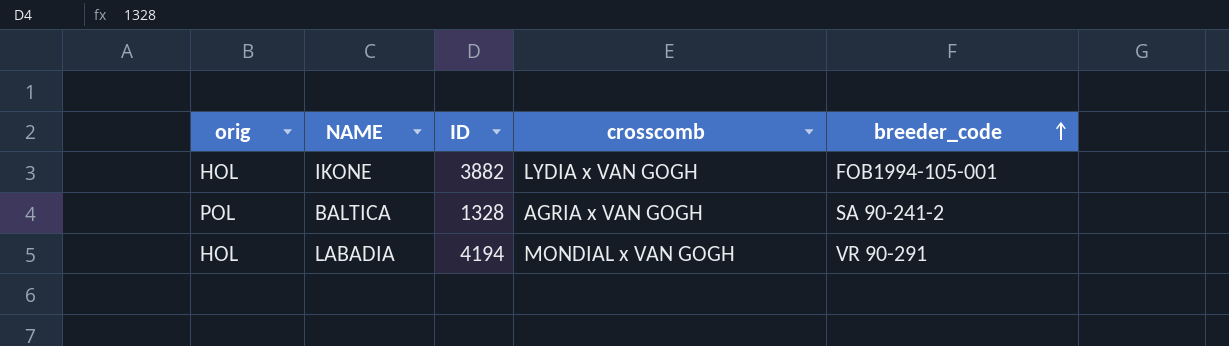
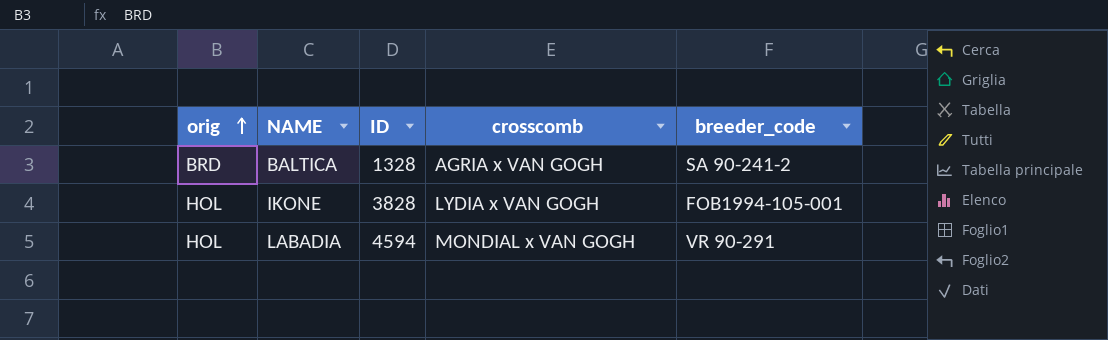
row order: breeder_code ascending -> orig ascending
BALTICA | orig: POL -> BRD
IKONE | ID: 3882 -> 3828
LABADIA | ID: 4194 -> 4594

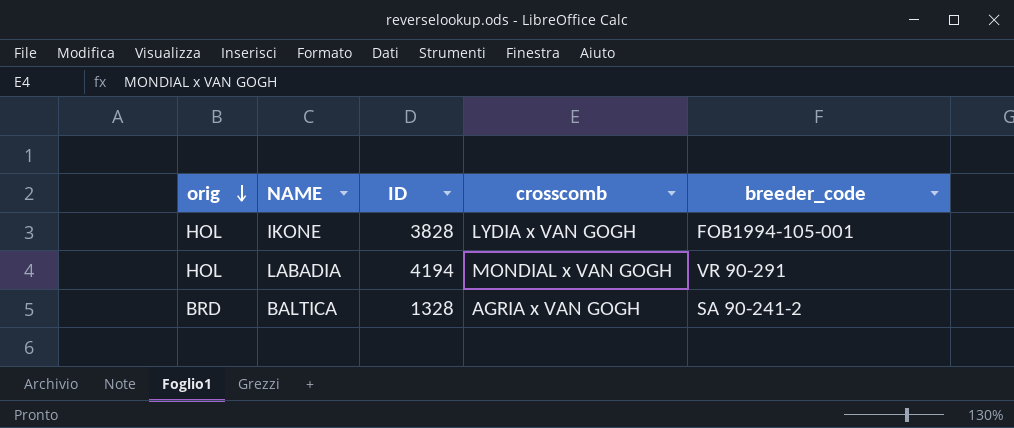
row order: orig ascending -> orig descending
LABADIA | ID: 4594 -> 4194

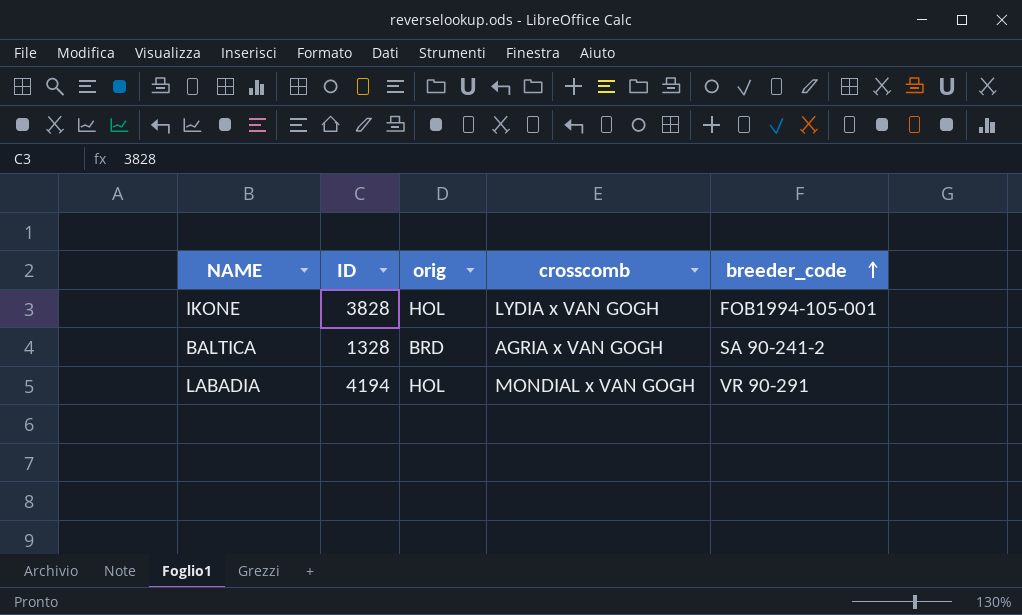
row order: orig descending -> breeder_code ascending
column orig | position: 1 -> 3

